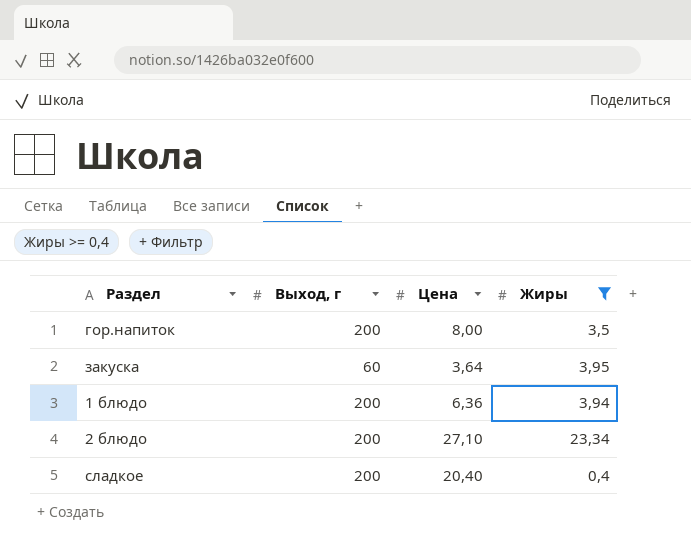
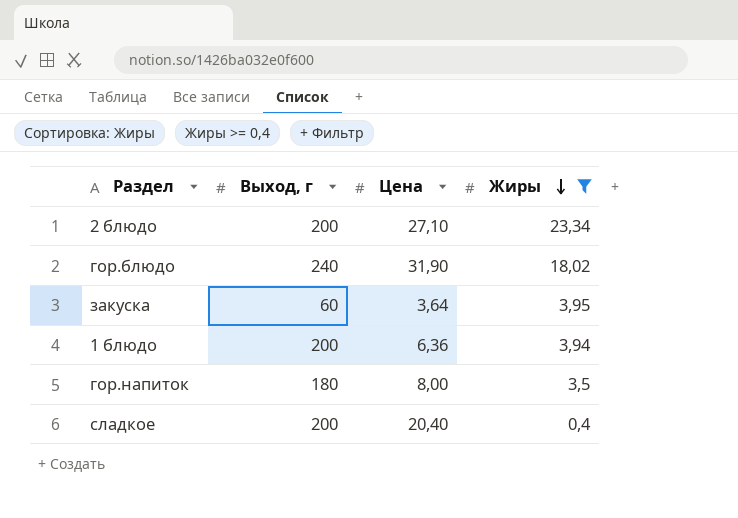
row order: none -> Жиры descending
row гор.блюдо: none -> 240 | 31,90 | 18,02
гор.напиток | Выход, г: 200 -> 180

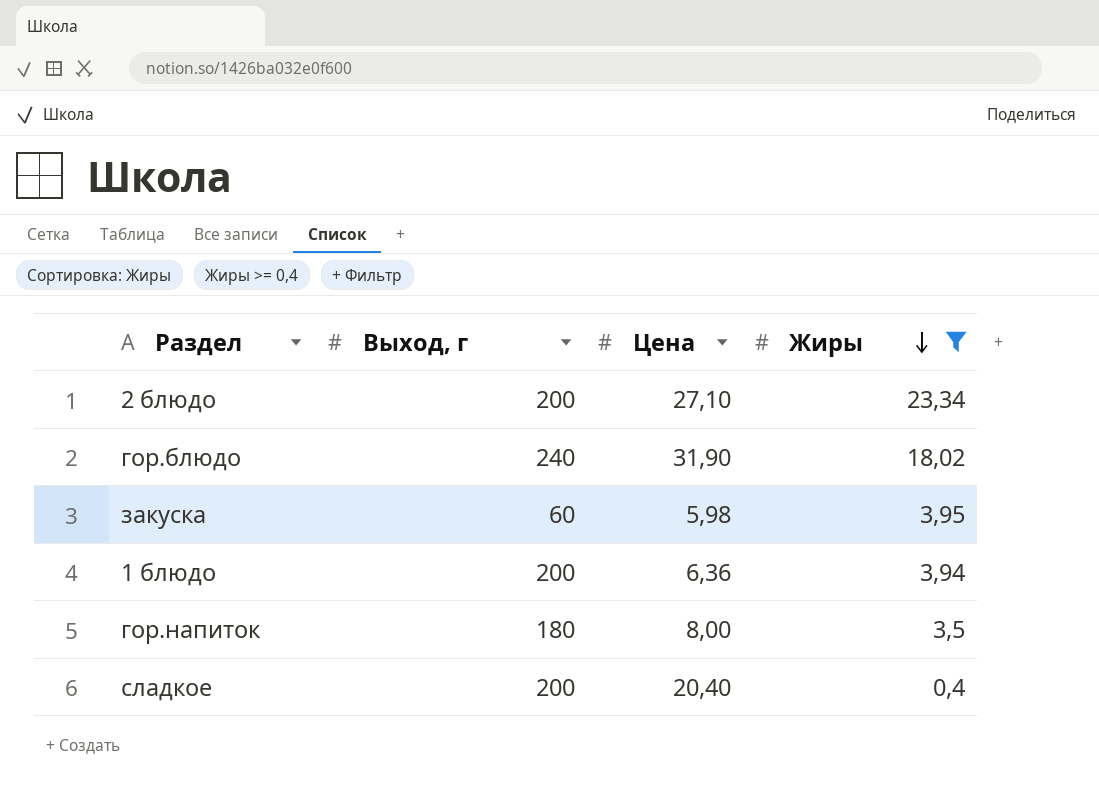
закуска | Цена: 3,64 -> 5,98

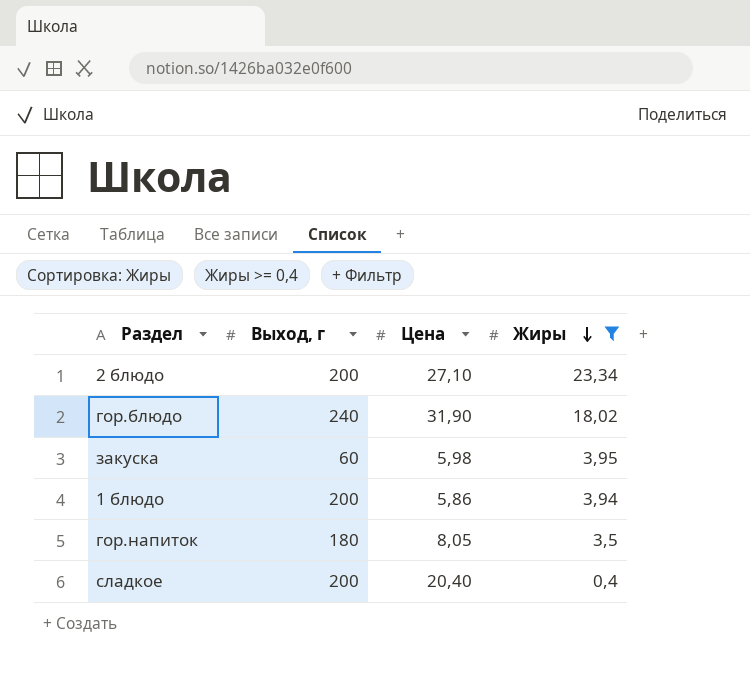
1 блюдо | Цена: 6,36 -> 5,86
гор.напиток | Цена: 8,00 -> 8,05

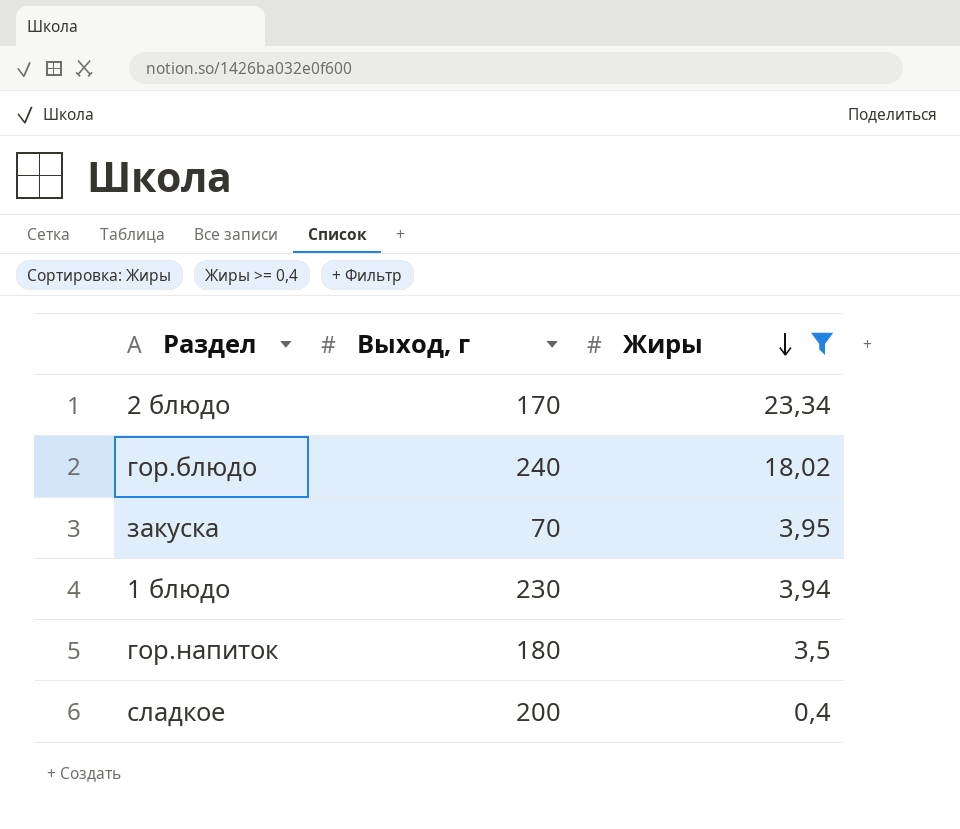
column Цена | position: 3 -> none
2 блюдо | Выход, г: 200 -> 170
закуска | Выход, г: 60 -> 70
1 блюдо | Выход, г: 200 -> 230

